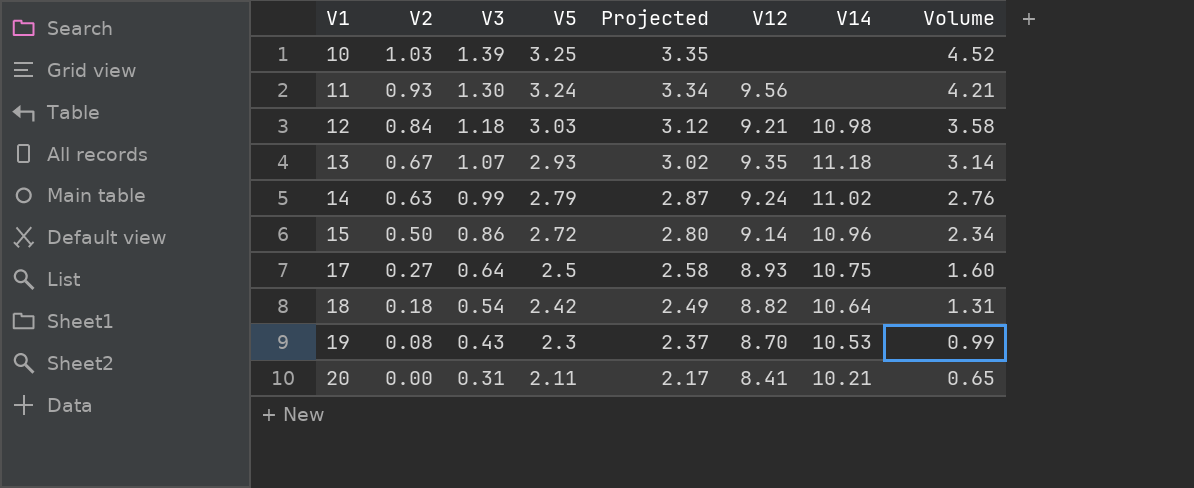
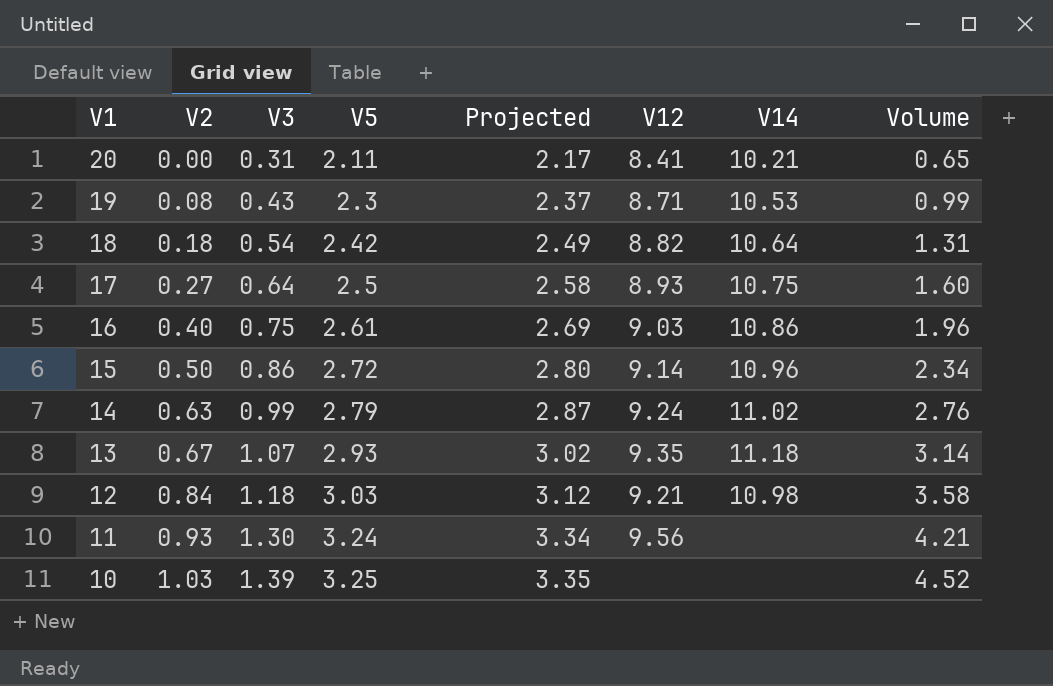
row order: V1 ascending -> V1 descending
19 | V12: 8.70 -> 8.71
row 16: none -> 0.40 | 0.75 | 2.61 | 2.69 | 9.03 | 10.86 | 1.96

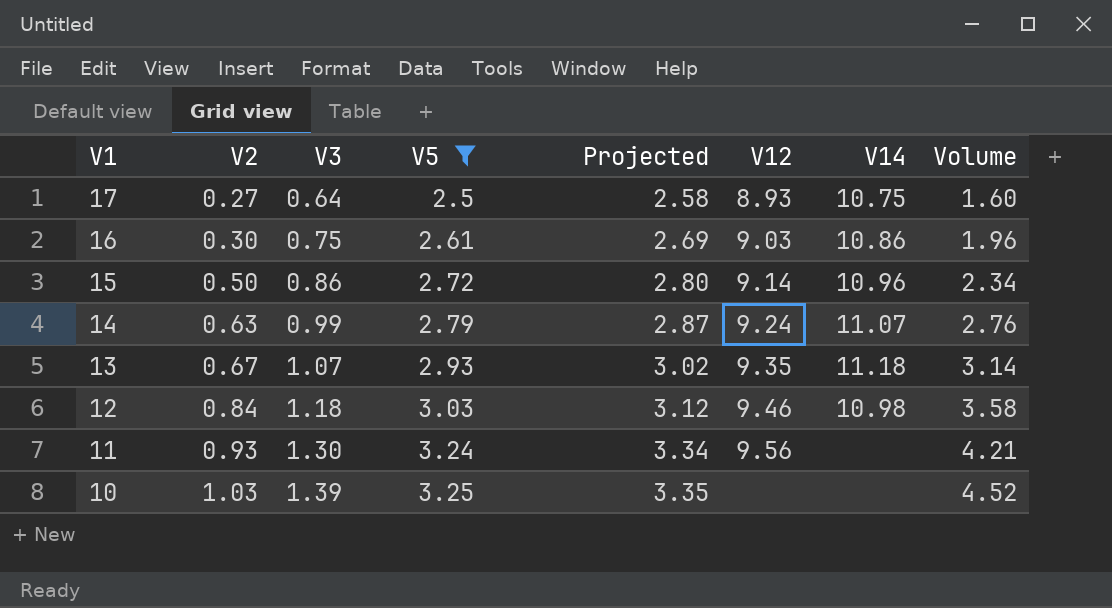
filter: none -> V5 >= 2.5
16 | V2: 0.40 -> 0.30
14 | V14: 11.02 -> 11.07
12 | V12: 9.21 -> 9.46

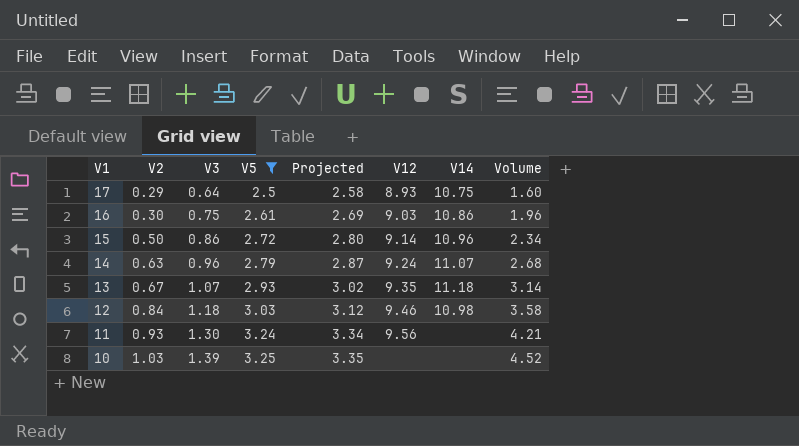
17 | V2: 0.27 -> 0.29
14 | V3: 0.99 -> 0.96
14 | Volume: 2.76 -> 2.68

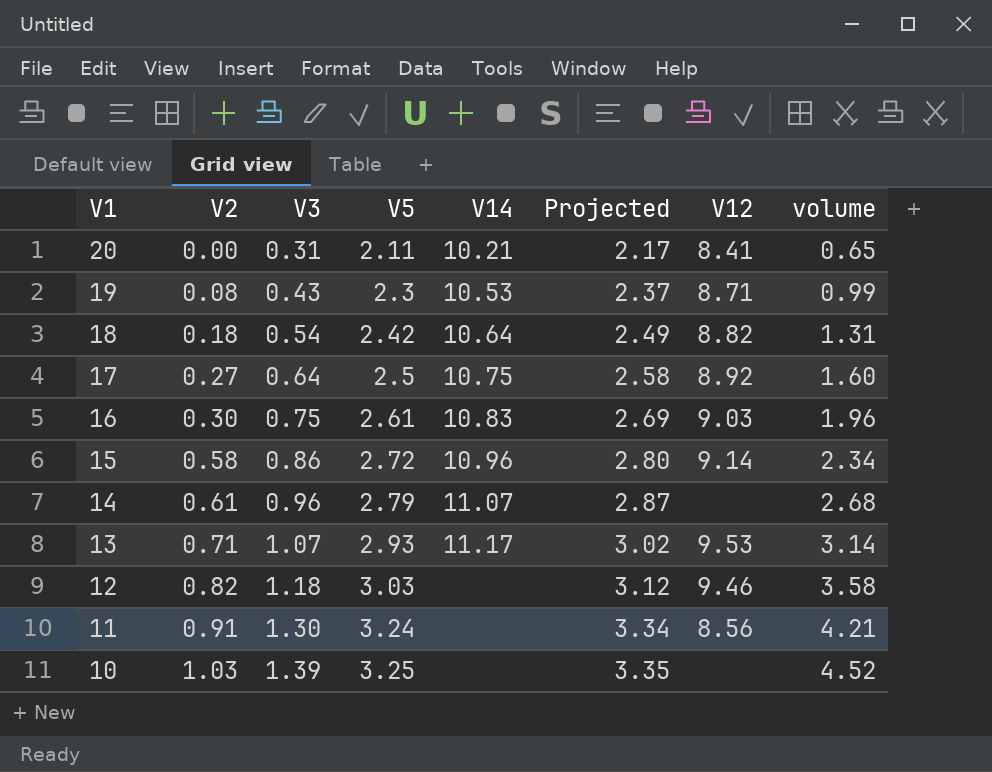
filter: V5 >= 2.5 -> none
column V14 | position: 7 -> 5
column name: Volume -> volume
17 | V2: 0.29 -> 0.27
17 | V12: 8.93 -> 8.92
16 | V14: 10.86 -> 10.83
15 | V2: 0.50 -> 0.58
14 | V2: 0.63 -> 0.61
14 | V12: 9.24 -> none
13 | V2: 0.67 -> 0.71
13 | V14: 11.18 -> 11.17
13 | V12: 9.35 -> 9.53
12 | V2: 0.84 -> 0.82
12 | V14: 10.98 -> none
11 | V2: 0.93 -> 0.91
11 | V12: 9.56 -> 8.56

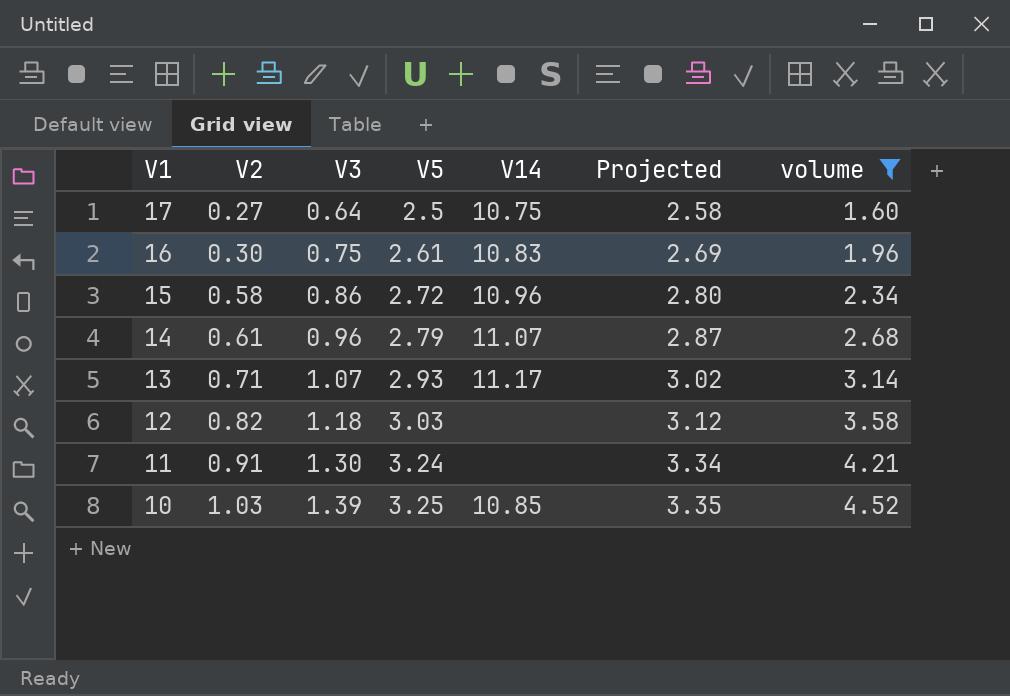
filter: none -> volume >= 1.60
column V12 | position: 7 -> none
10 | V14: none -> 10.85

